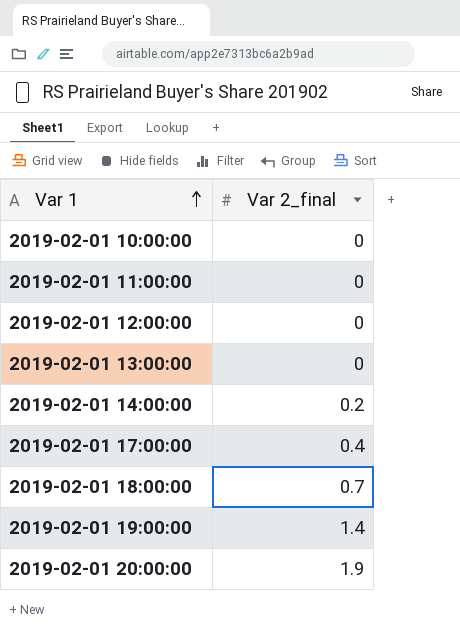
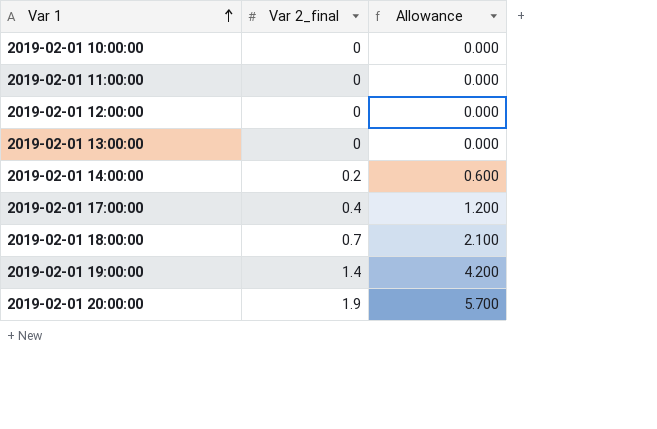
column Allowance | formula: none -> [Var 2_final] * 3

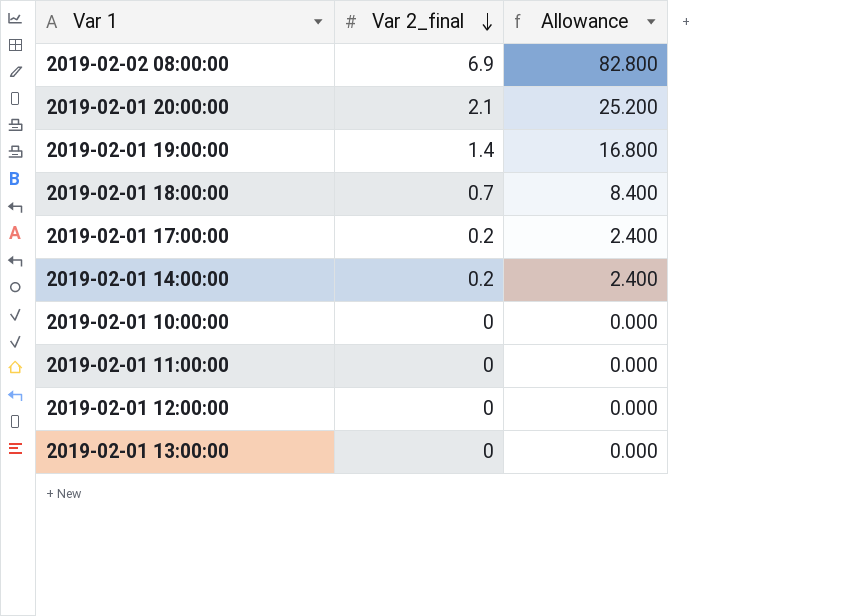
row order: Var 1 ascending -> Var 2_final descending
column Allowance | formula: [Var 2_final] * 3 -> [Var 2_final] * 12
row 2019-02-02 08:00:00: none -> 6.9 | 82.800
2019-02-01 20:00:00 | Var 2_final: 1.9 -> 2.1
2019-02-01 17:00:00 | Var 2_final: 0.4 -> 0.2

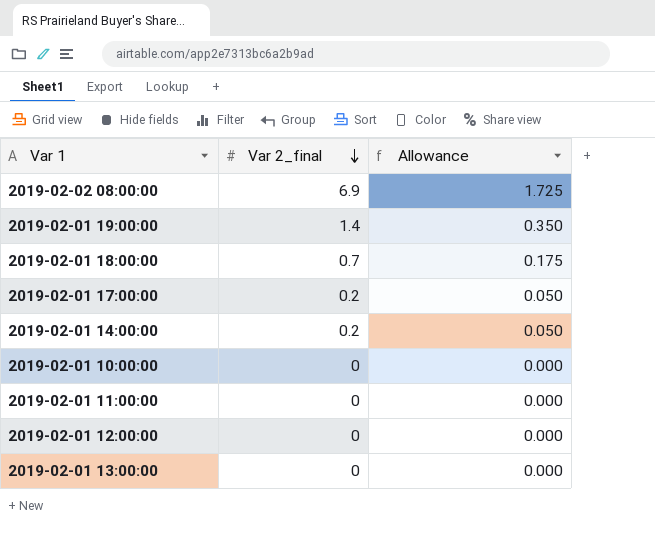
column Allowance | formula: [Var 2_final] * 12 -> [Var 2_final] * 0.25
row 2019-02-01 20:00:00: 2.1 | 25.200 -> none

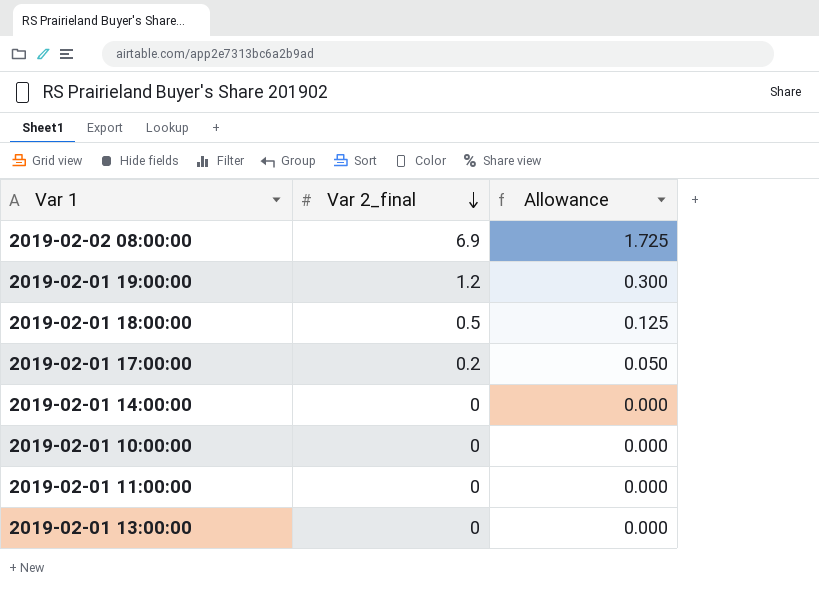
row 2019-02-01 12:00:00: 0 | 0.000 -> none
2019-02-01 19:00:00 | Var 2_final: 1.4 -> 1.2
2019-02-01 19:00:00 | Allowance: 0.350 -> 0.300
2019-02-01 18:00:00 | Var 2_final: 0.7 -> 0.5
2019-02-01 18:00:00 | Allowance: 0.175 -> 0.125
2019-02-01 14:00:00 | Var 2_final: 0.2 -> 0
2019-02-01 14:00:00 | Allowance: 0.050 -> 0.000

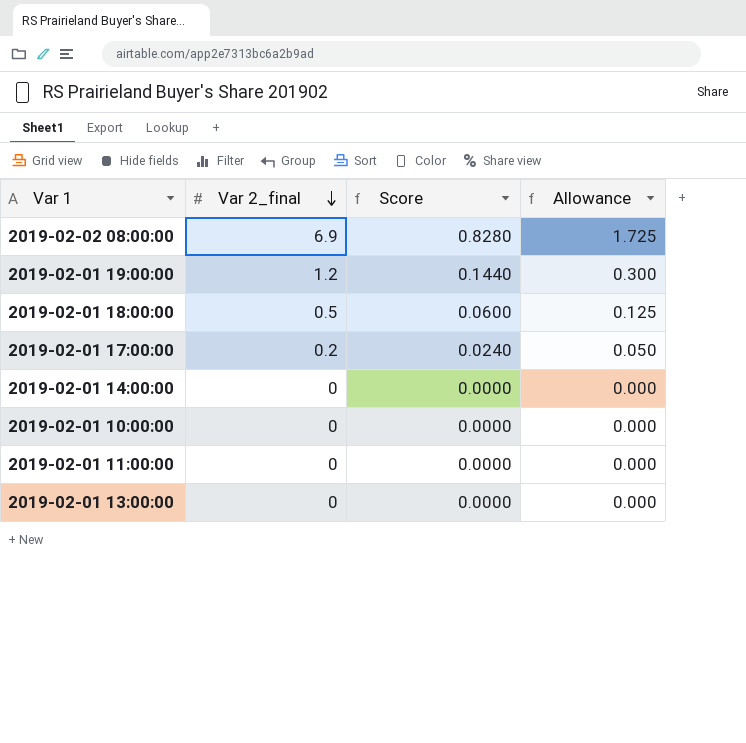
column Score | formula: none -> [Var 2_final] * 0.12

